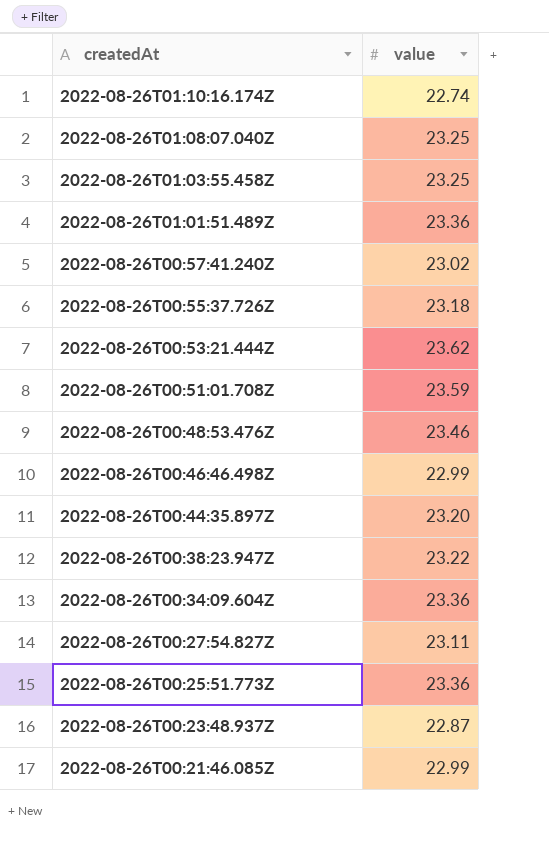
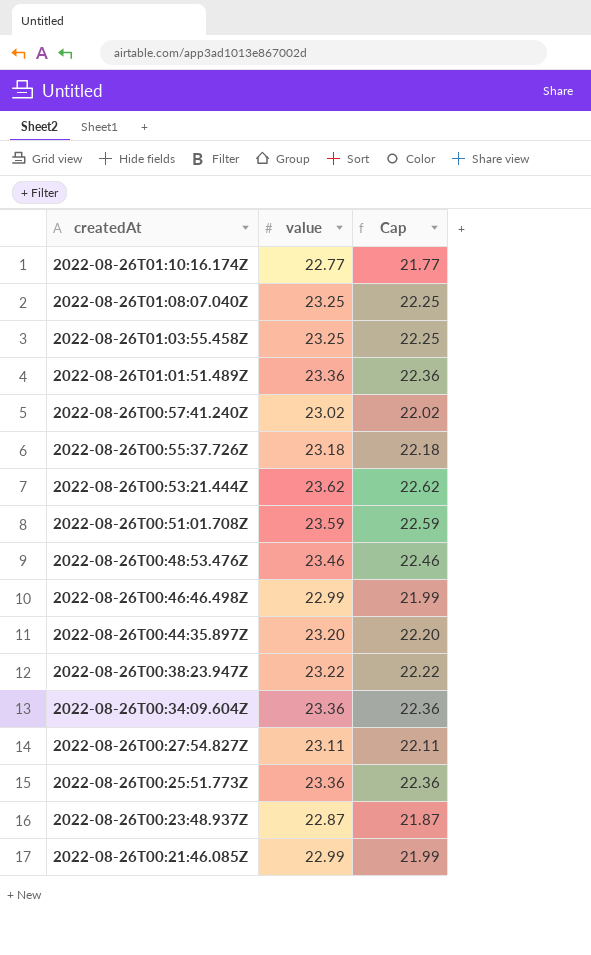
column Cap | formula: none -> [value] - 1
2022-08-26T01:10:16.174Z | value: 22.74 -> 22.77

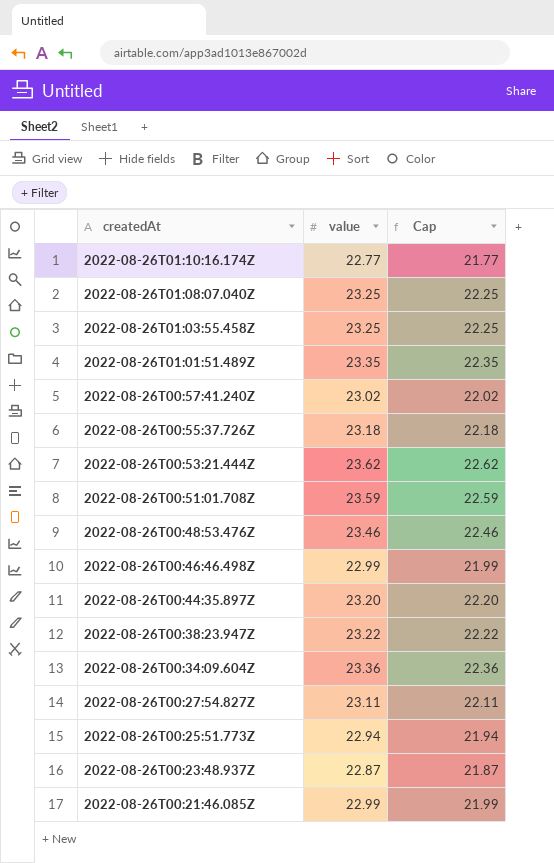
2022-08-26T01:01:51.489Z | value: 23.36 -> 23.35
2022-08-26T01:01:51.489Z | Cap: 22.36 -> 22.35
2022-08-26T00:25:51.773Z | value: 23.36 -> 22.94
2022-08-26T00:25:51.773Z | Cap: 22.36 -> 21.94

